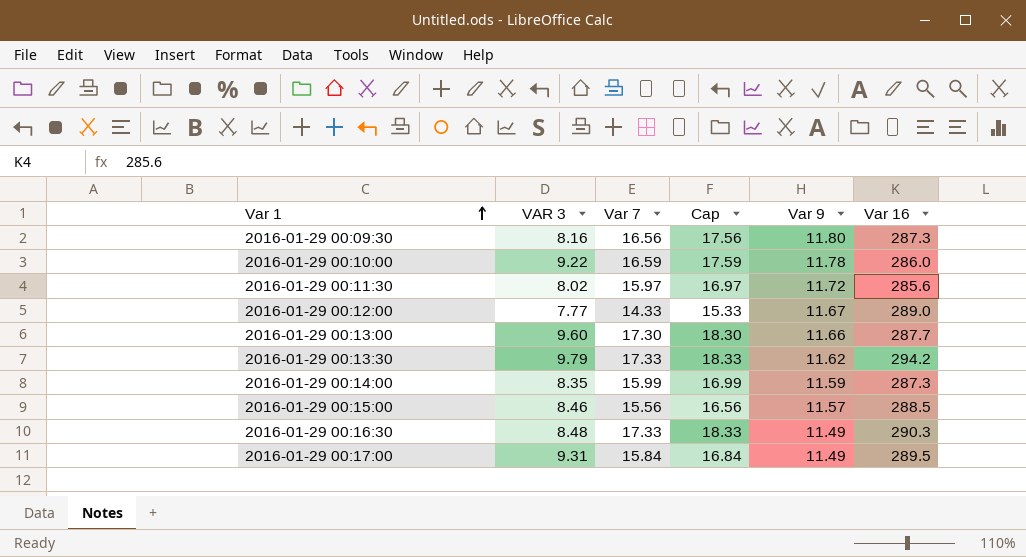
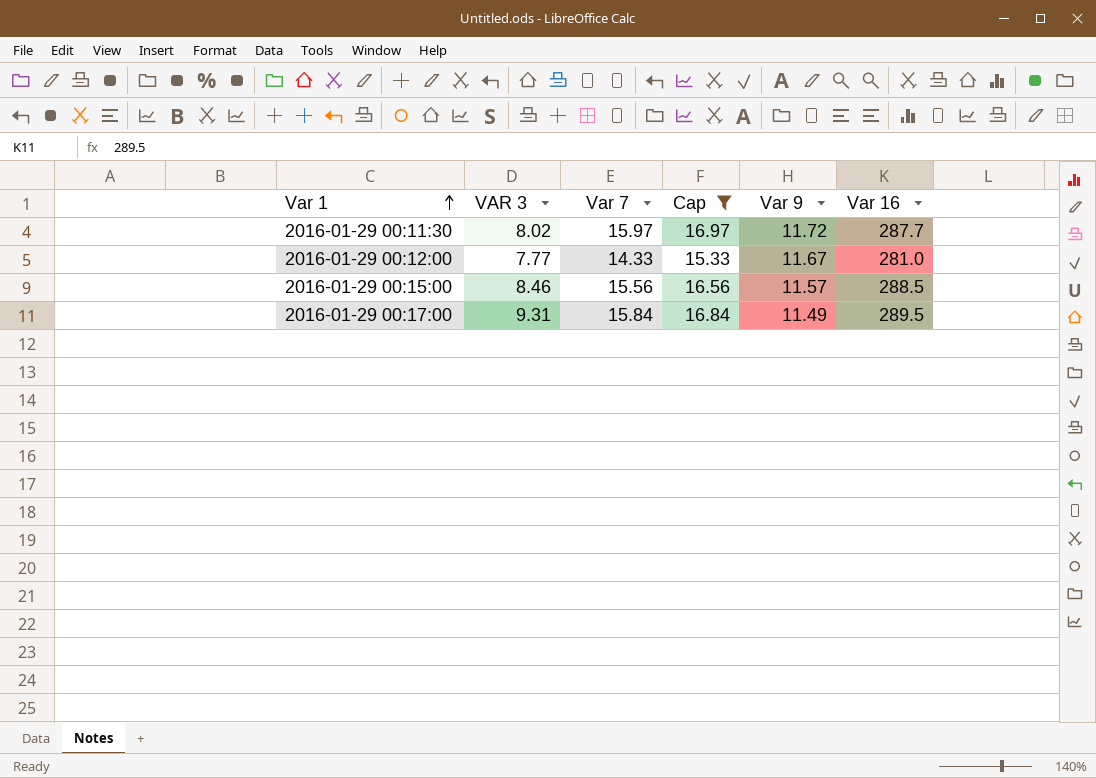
filter: none -> Cap <= 16.97
2016-01-29 00:11:30 | Var 16: 285.6 -> 287.7
2016-01-29 00:12:00 | Var 16: 289.0 -> 281.0

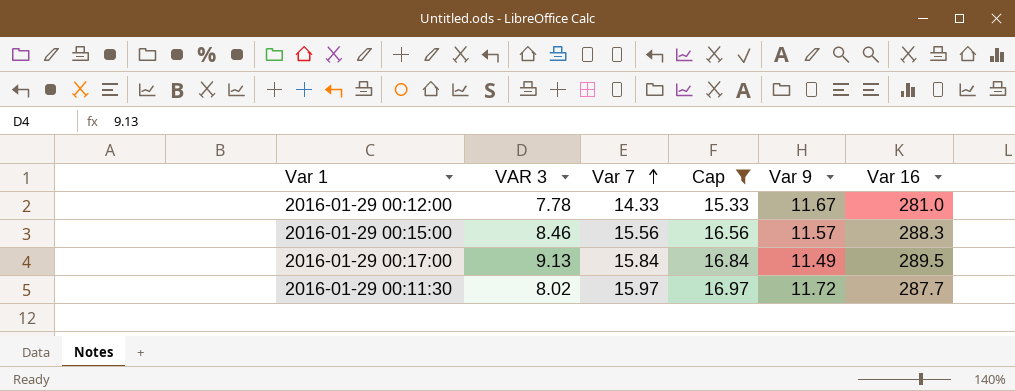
row order: Var 1 ascending -> Var 7 ascending
2016-01-29 00:12:00 | VAR 3: 7.77 -> 7.78
2016-01-29 00:15:00 | Var 16: 288.5 -> 288.3
2016-01-29 00:17:00 | VAR 3: 9.31 -> 9.13

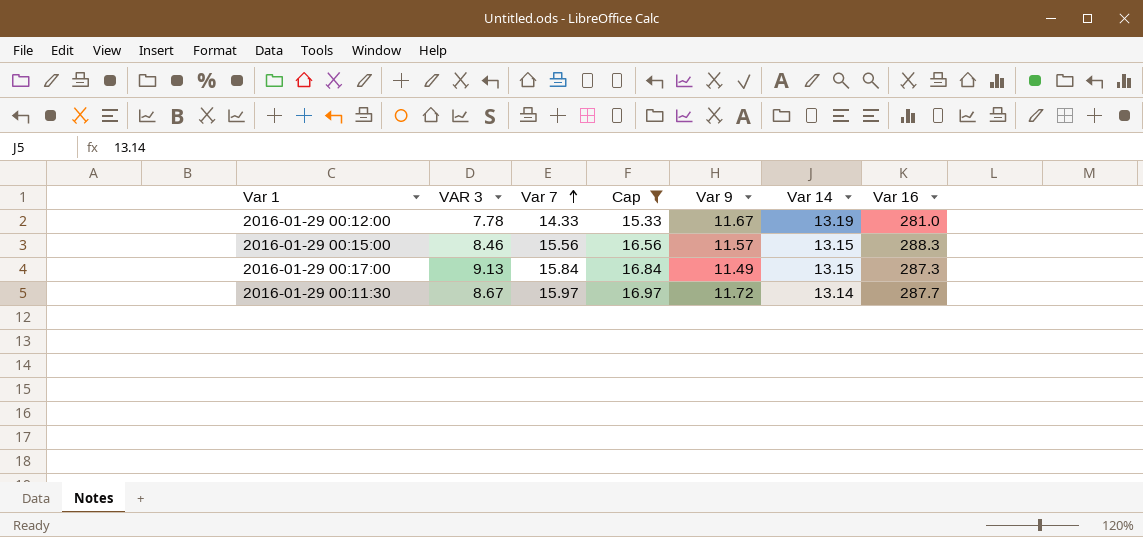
column Var 14 | position: none -> 6
2016-01-29 00:17:00 | Var 16: 289.5 -> 287.3
2016-01-29 00:11:30 | VAR 3: 8.02 -> 8.67

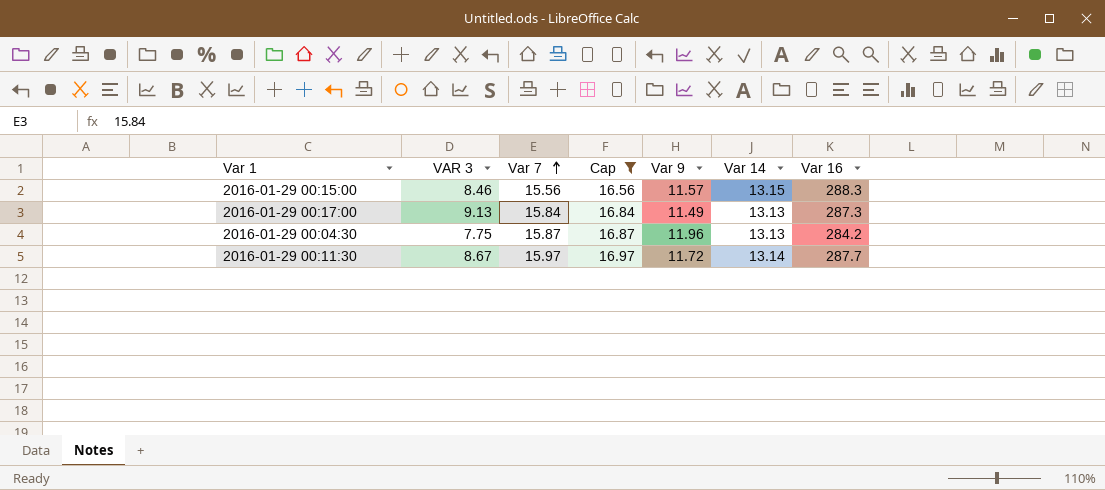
row 2016-01-29 00:12:00: 7.78 | 14.33 | 15.33 | 11.67 | 13.19 | 281.0 -> none
2016-01-29 00:17:00 | Var 14: 13.15 -> 13.13
row 2016-01-29 00:04:30: none -> 7.75 | 15.87 | 16.87 | 11.96 | 13.13 | 284.2

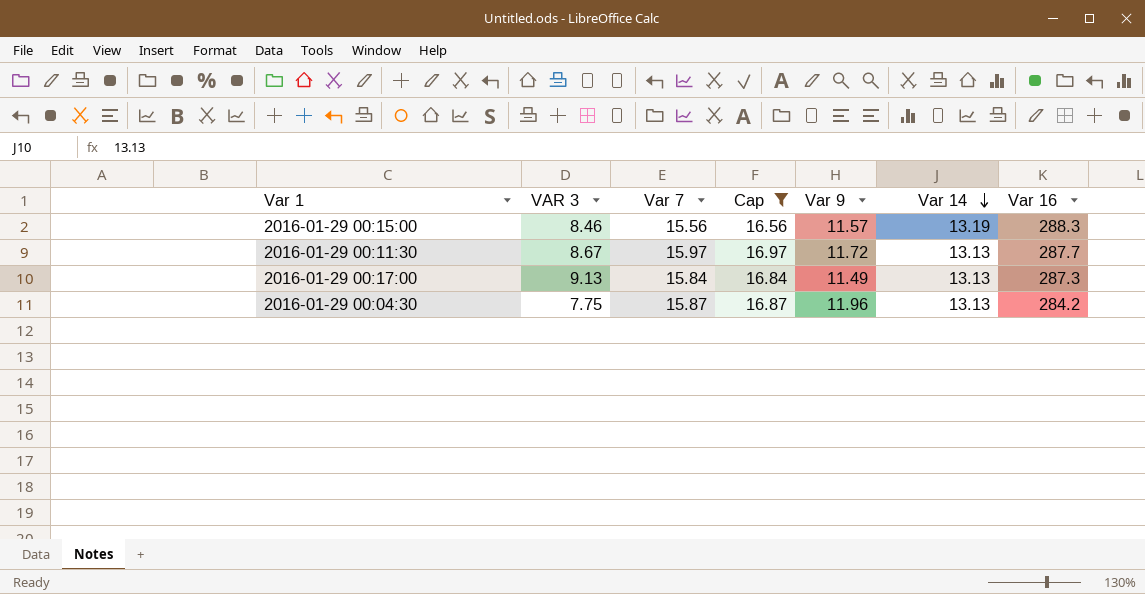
row order: Var 7 ascending -> Var 14 descending
2016-01-29 00:15:00 | Var 14: 13.15 -> 13.19
2016-01-29 00:11:30 | Var 14: 13.14 -> 13.13

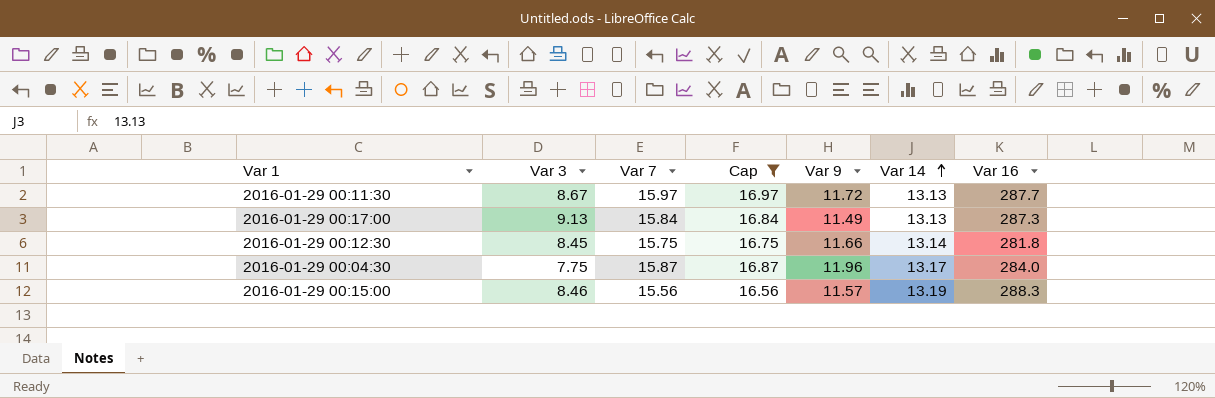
row order: Var 14 descending -> Var 14 ascending
column name: VAR 3 -> Var 3
row 2016-01-29 00:12:30: none -> 8.45 | 15.75 | 16.75 | 11.66 | 13.14 | 281.8
2016-01-29 00:04:30 | Var 14: 13.13 -> 13.17
2016-01-29 00:04:30 | Var 16: 284.2 -> 284.0

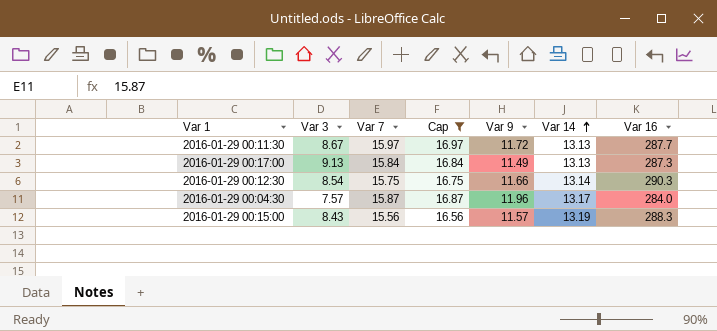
2016-01-29 00:12:30 | Var 3: 8.45 -> 8.54
2016-01-29 00:12:30 | Var 16: 281.8 -> 290.3
2016-01-29 00:04:30 | Var 3: 7.75 -> 7.57
2016-01-29 00:15:00 | Var 3: 8.46 -> 8.43

